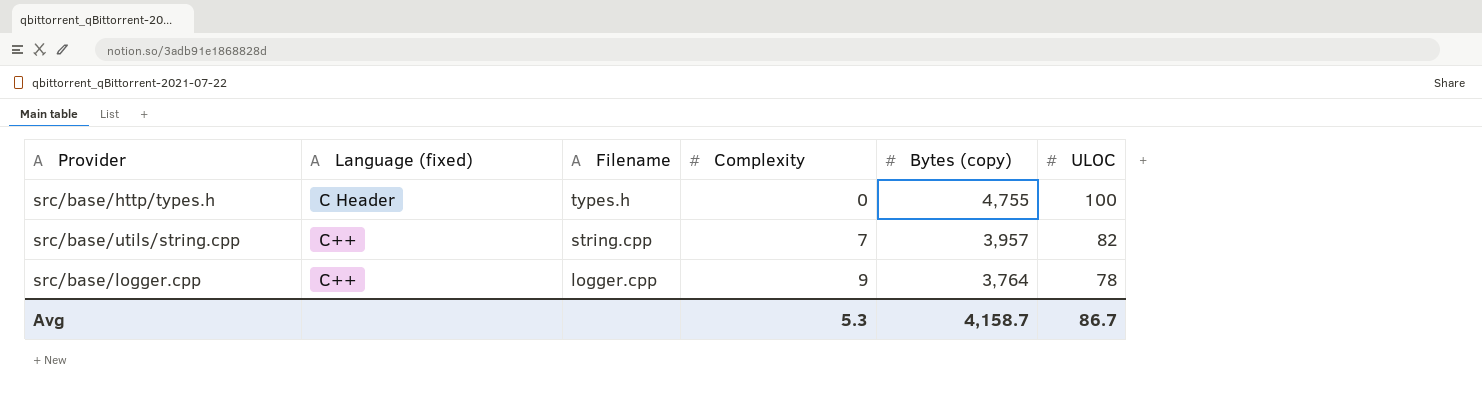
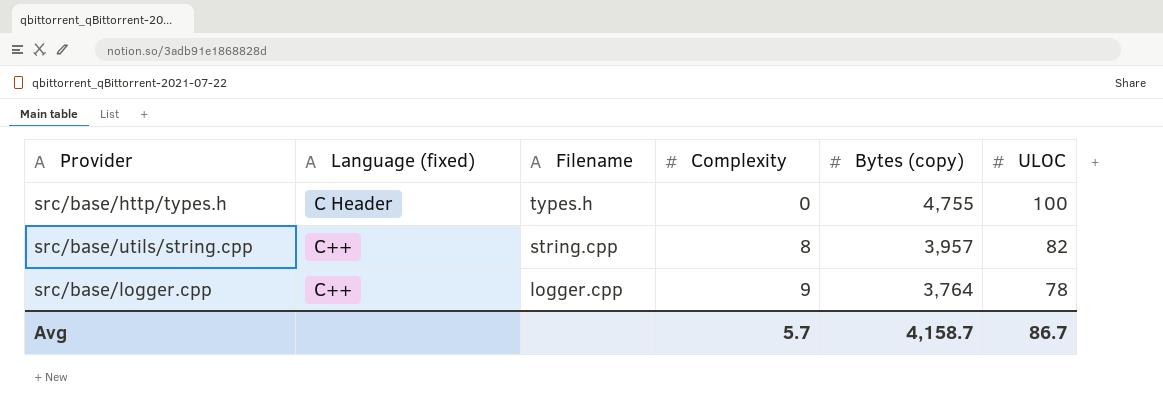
src/base/utils/string.cpp | Complexity: 7 -> 8
Avg | Complexity: 5.3 -> 5.7

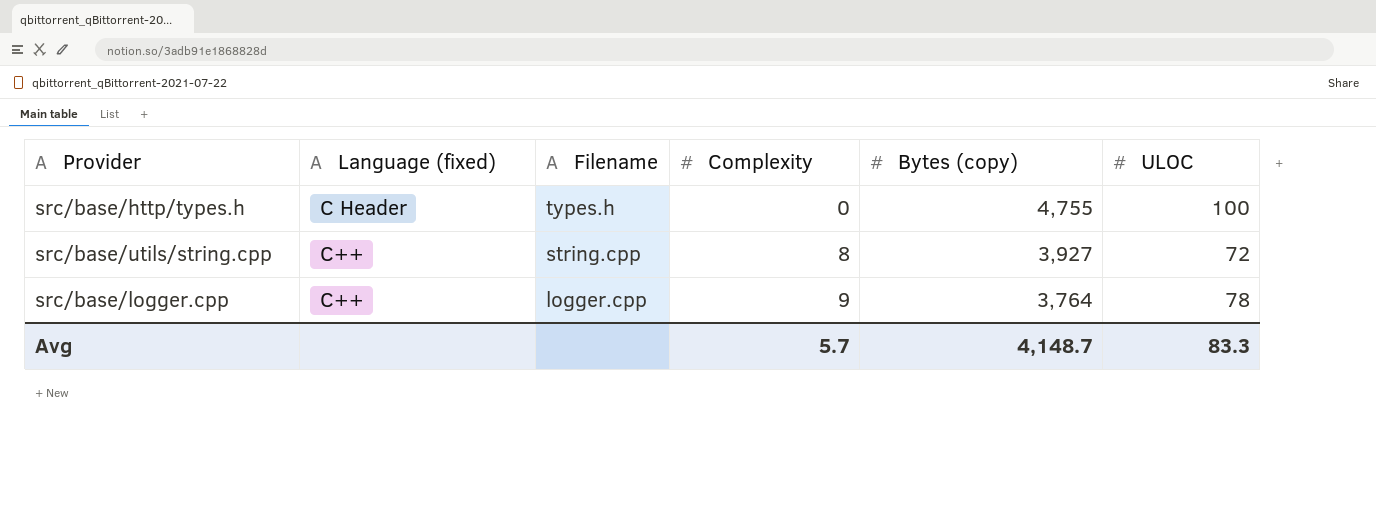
src/base/utils/string.cpp | Bytes (copy): 3,957 -> 3,927
src/base/utils/string.cpp | ULOC: 82 -> 72
Avg | Bytes (copy): 4,158.7 -> 4,148.7
Avg | ULOC: 86.7 -> 83.3

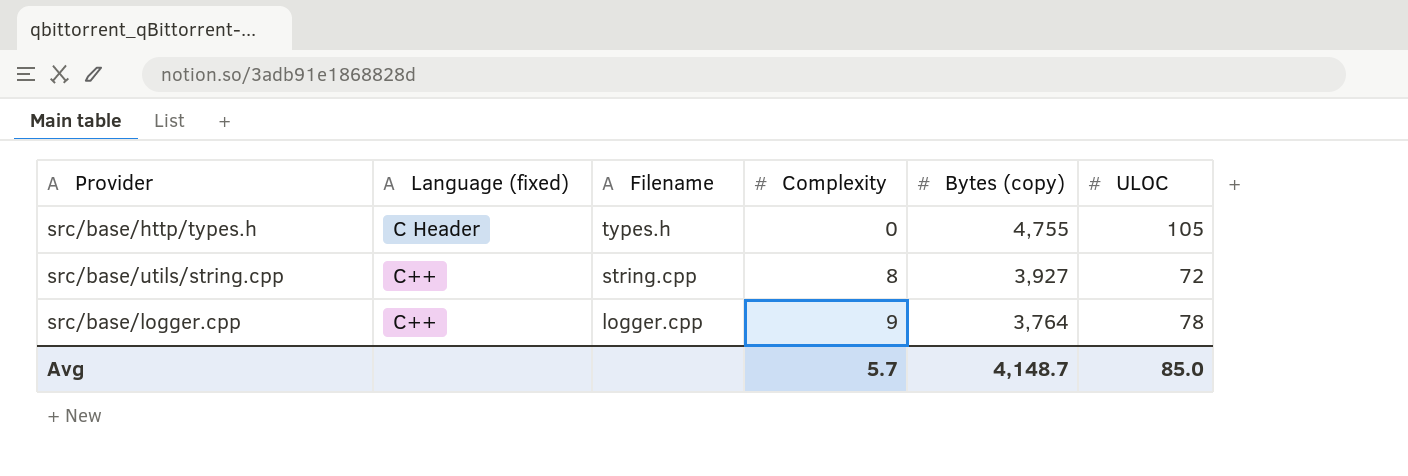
src/base/http/types.h | ULOC: 100 -> 105
Avg | ULOC: 83.3 -> 85.0

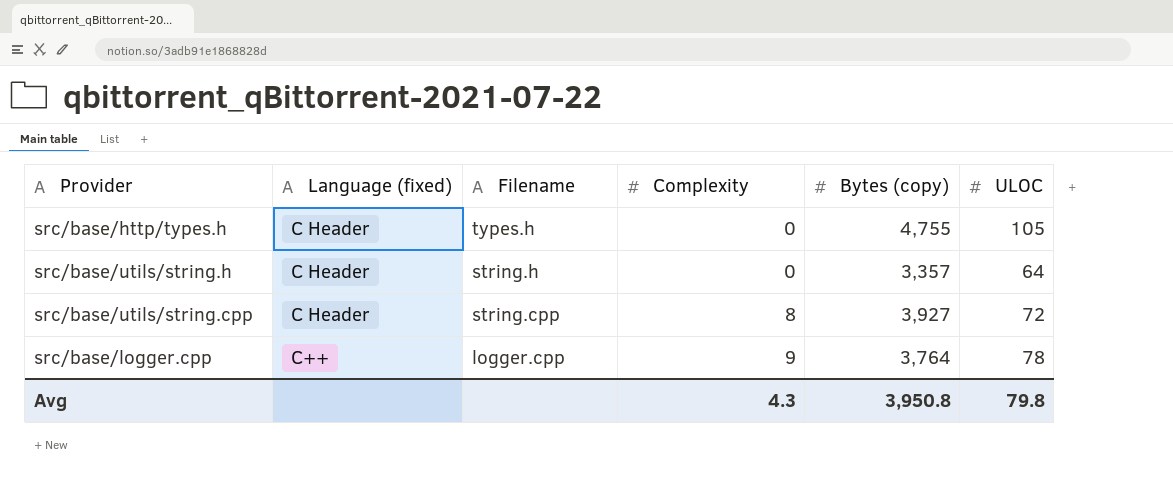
row src/base/utils/string.h: none -> C Header | string.h | 0 | 3,357 | 64
src/base/utils/string.cpp | Language (fixed): C++ -> C Header
Avg | Complexity: 5.7 -> 4.3
Avg | Bytes (copy): 4,148.7 -> 3,950.8
Avg | ULOC: 85.0 -> 79.8

